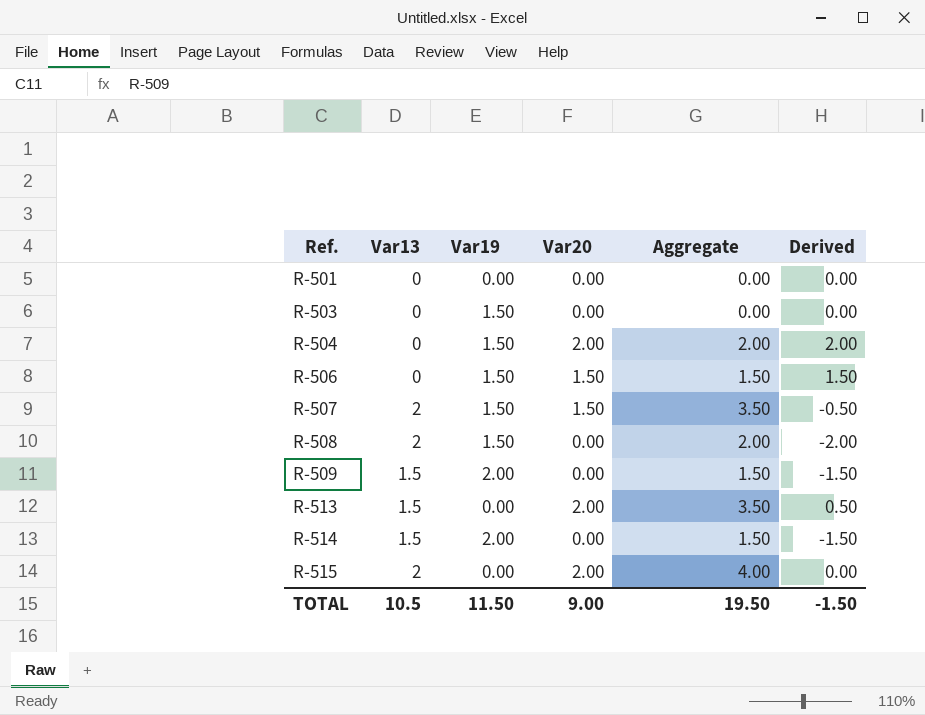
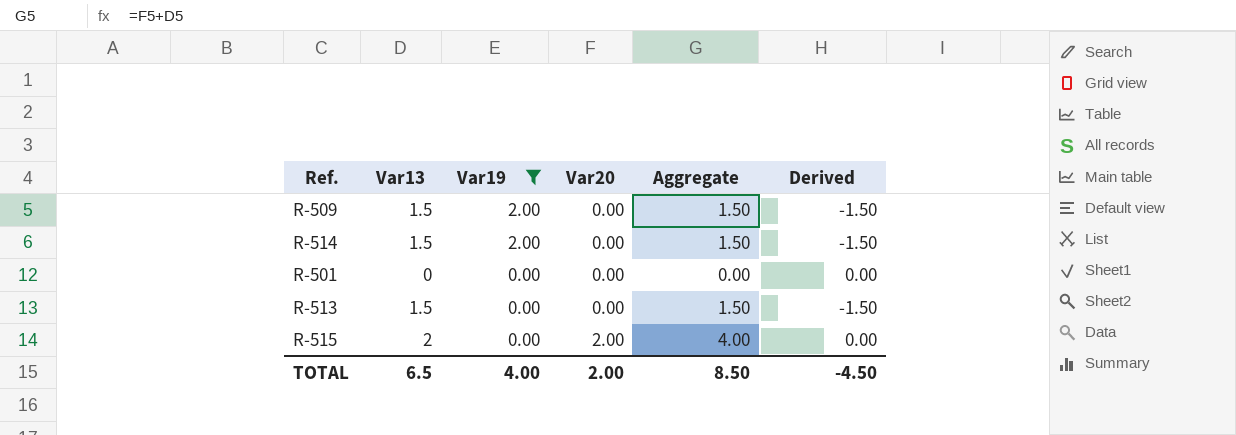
filter: none -> Var19 != 1.50
row order: Ref. ascending -> Var19 descending
R-513 | Var20: 2.00 -> 0.00
R-513 | Aggregate: 3.50 -> 1.50
R-513 | Derived: 0.50 -> -1.50
TOTAL | Var13: 10.5 -> 6.5
TOTAL | Var19: 11.50 -> 4.00
TOTAL | Var20: 9.00 -> 2.00
TOTAL | Aggregate: 19.50 -> 8.50
TOTAL | Derived: -1.50 -> -4.50

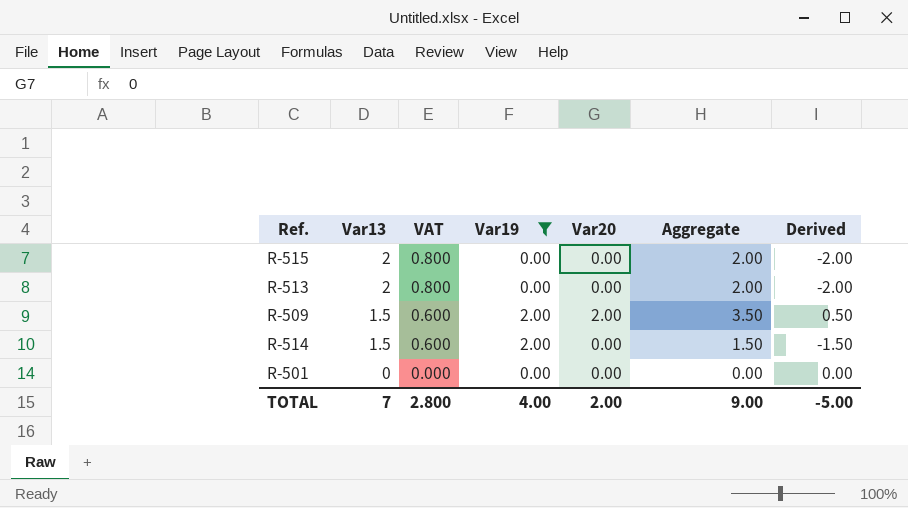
row order: Var19 descending -> Var13 descending
column VAT | formula: none -> [Var13] * 0.4
R-515 | Var20: 2.00 -> 0.00
R-515 | Aggregate: 4.00 -> 2.00
R-515 | Derived: 0.00 -> -2.00
R-513 | Var13: 1.5 -> 2
R-513 | Aggregate: 1.50 -> 2.00
R-513 | Derived: -1.50 -> -2.00
R-509 | Var20: 0.00 -> 2.00
R-509 | Aggregate: 1.50 -> 3.50
R-509 | Derived: -1.50 -> 0.50
TOTAL | Var13: 6.5 -> 7
TOTAL | Aggregate: 8.50 -> 9.00
TOTAL | Derived: -4.50 -> -5.00

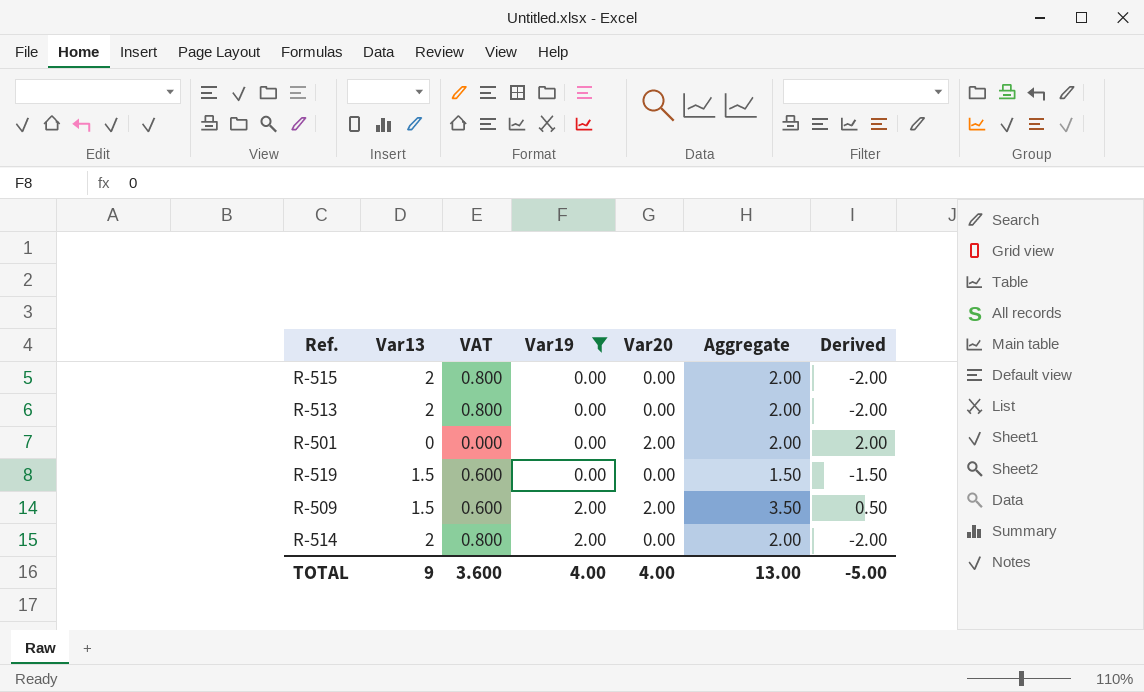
row order: Var13 descending -> Var19 ascending
R-501 | Var20: 0.00 -> 2.00
R-501 | Aggregate: 0.00 -> 2.00
R-501 | Derived: 0.00 -> 2.00
row R-519: none -> 1.5 | 0.600 | 0.00 | 0.00 | 1.50 | -1.50
R-514 | Var13: 1.5 -> 2
R-514 | VAT: 0.600 -> 0.800
R-514 | Aggregate: 1.50 -> 2.00
R-514 | Derived: -1.50 -> -2.00
TOTAL | Var13: 7 -> 9
TOTAL | VAT: 2.800 -> 3.600
TOTAL | Var20: 2.00 -> 4.00
TOTAL | Aggregate: 9.00 -> 13.00

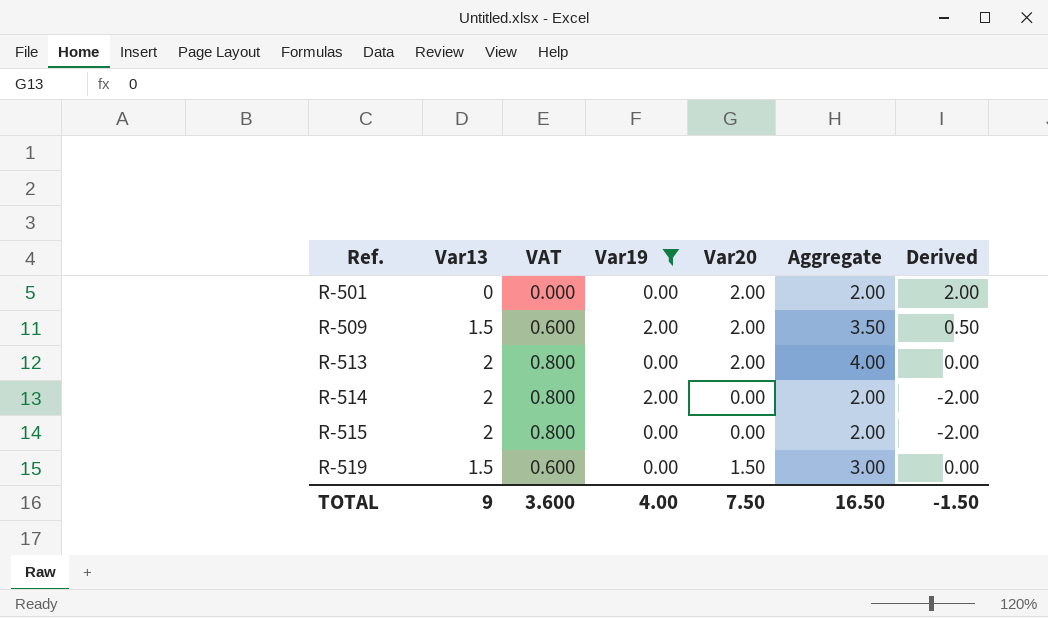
row order: Var19 ascending -> Ref. ascending
R-513 | Var20: 0.00 -> 2.00
R-513 | Aggregate: 2.00 -> 4.00
R-513 | Derived: -2.00 -> 0.00
R-519 | Var20: 0.00 -> 1.50
R-519 | Aggregate: 1.50 -> 3.00
R-519 | Derived: -1.50 -> 0.00
TOTAL | Var20: 4.00 -> 7.50
TOTAL | Aggregate: 13.00 -> 16.50
TOTAL | Derived: -5.00 -> -1.50

